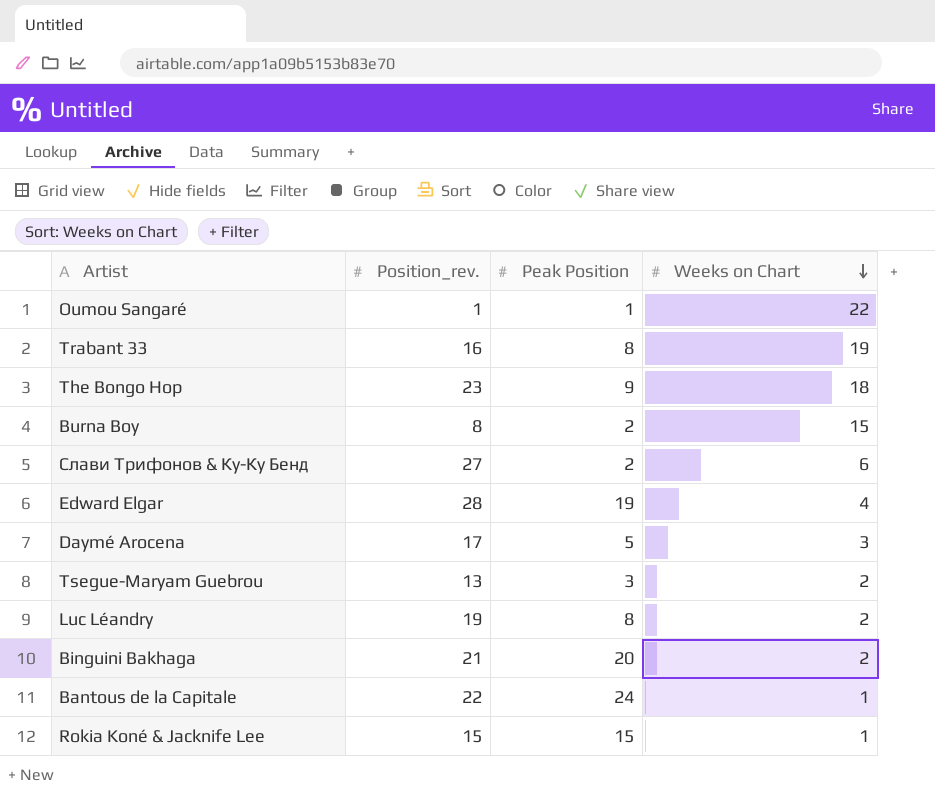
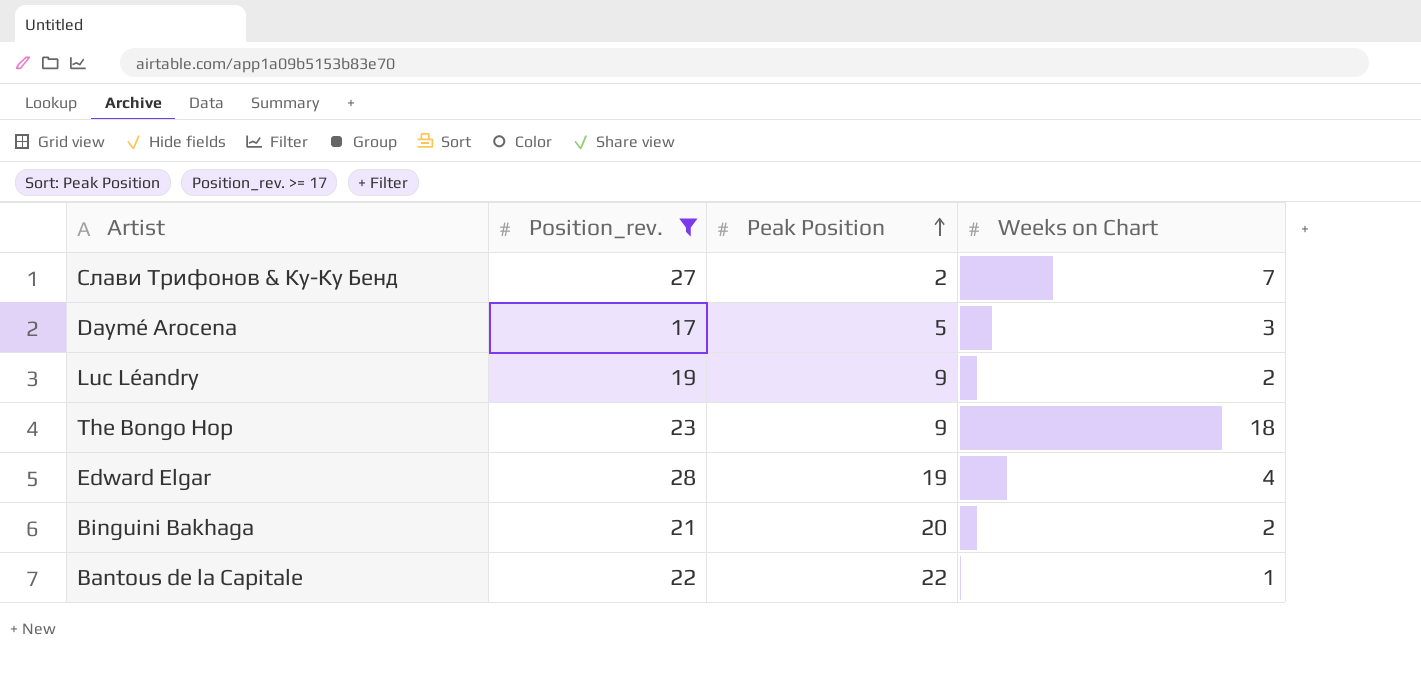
filter: none -> Position_rev. >= 17
row order: Weeks on Chart descending -> Peak Position ascending
Слави Трифонов & Ку-Ку Бенд | Weeks on Chart: 6 -> 7
Luc Léandry | Peak Position: 8 -> 9
Bantous de la Capitale | Peak Position: 24 -> 22

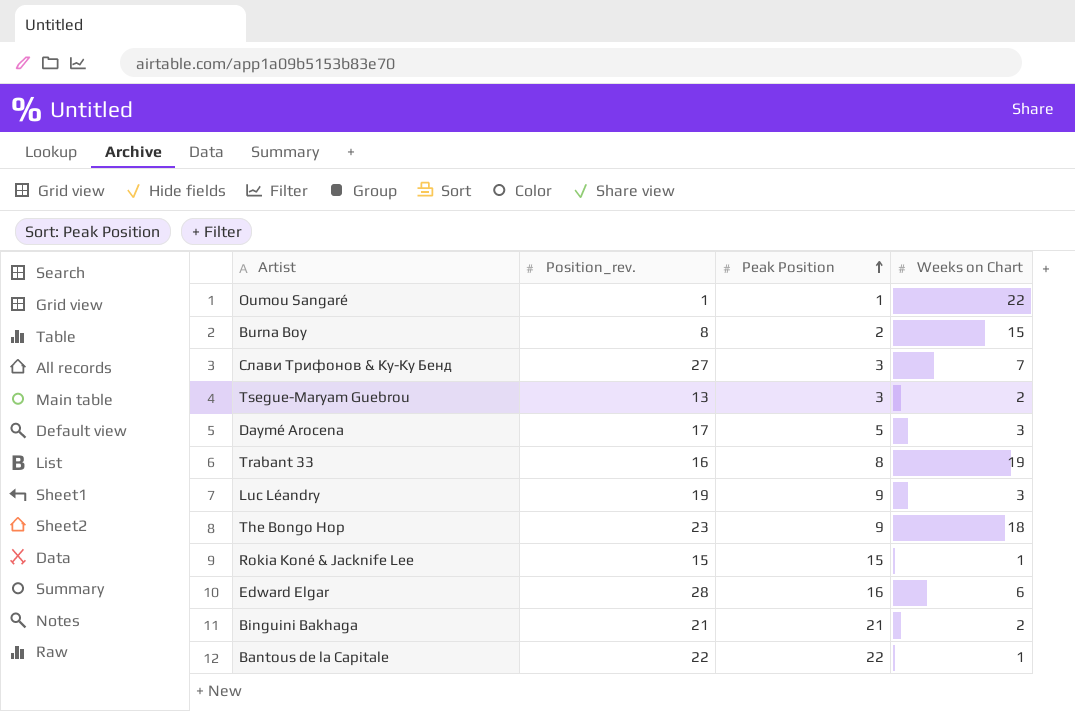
filter: Position_rev. >= 17 -> none
Слави Трифонов & Ку-Ку Бенд | Peak Position: 2 -> 3
Luc Léandry | Weeks on Chart: 2 -> 3
Edward Elgar | Peak Position: 19 -> 16
Edward Elgar | Weeks on Chart: 4 -> 6
Binguini Bakhaga | Peak Position: 20 -> 21

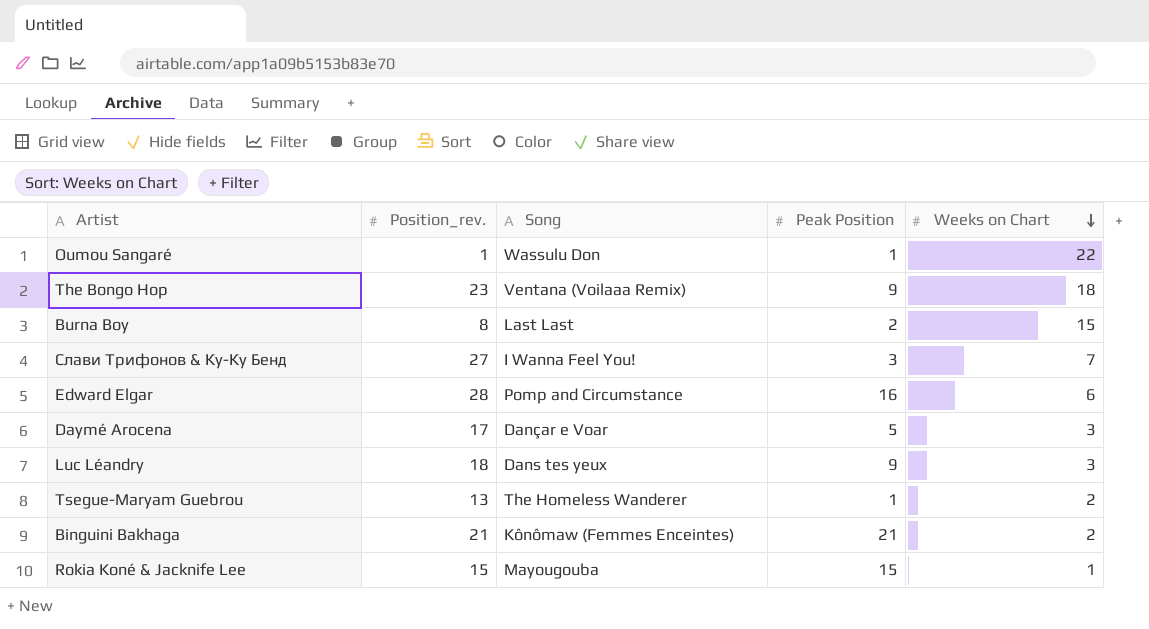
row order: Peak Position ascending -> Weeks on Chart descending
column Song | position: none -> 3
row Trabant 33: 16 | 8 | 19 -> none
row Bantous de la Capitale: 22 | 22 | 1 -> none
Luc Léandry | Position_rev.: 19 -> 18
Tsegue-Maryam Guebrou | Peak Position: 3 -> 1

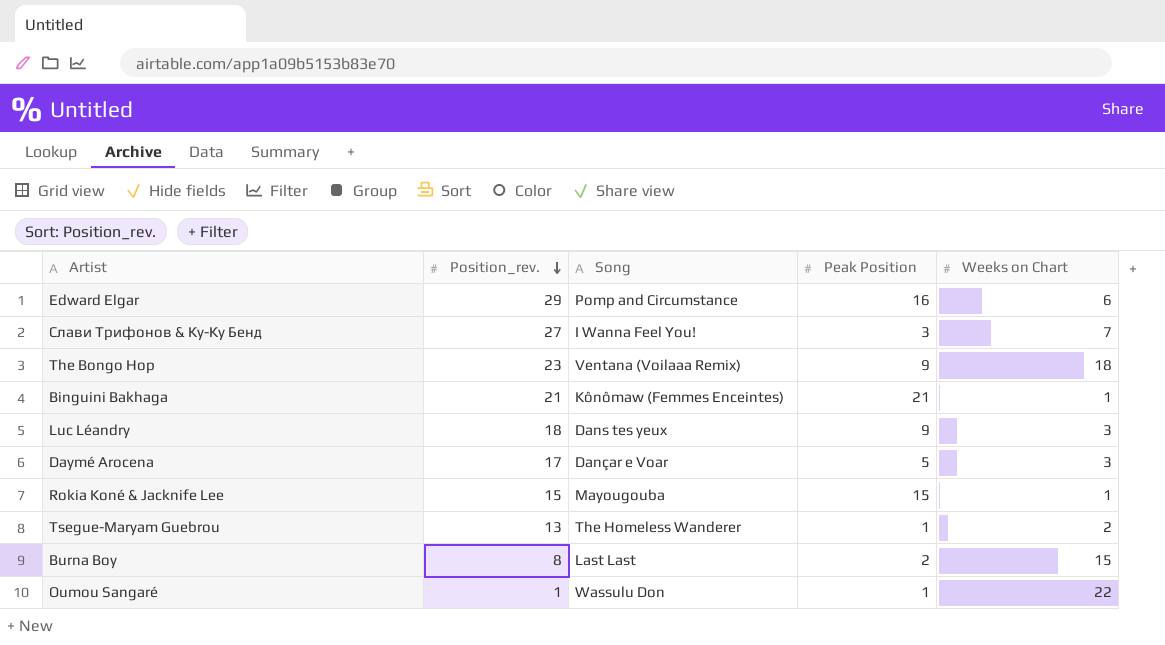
row order: Weeks on Chart descending -> Position_rev. descending
Edward Elgar | Position_rev.: 28 -> 29
Binguini Bakhaga | Weeks on Chart: 2 -> 1

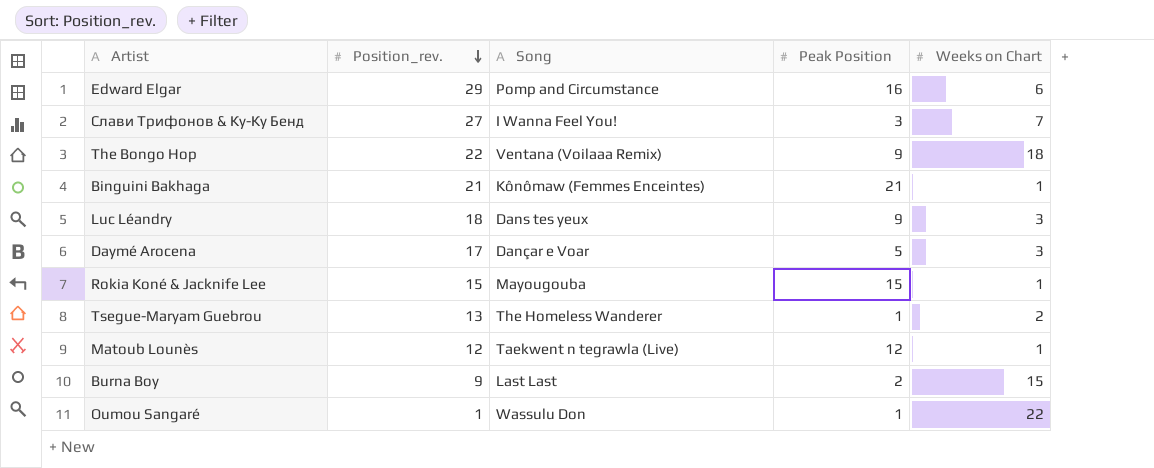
The Bongo Hop | Position_rev.: 23 -> 22
row Matoub Lounès: none -> 12 | Taekwent n tegrawla (Live) | 12 | 1
Burna Boy | Position_rev.: 8 -> 9

